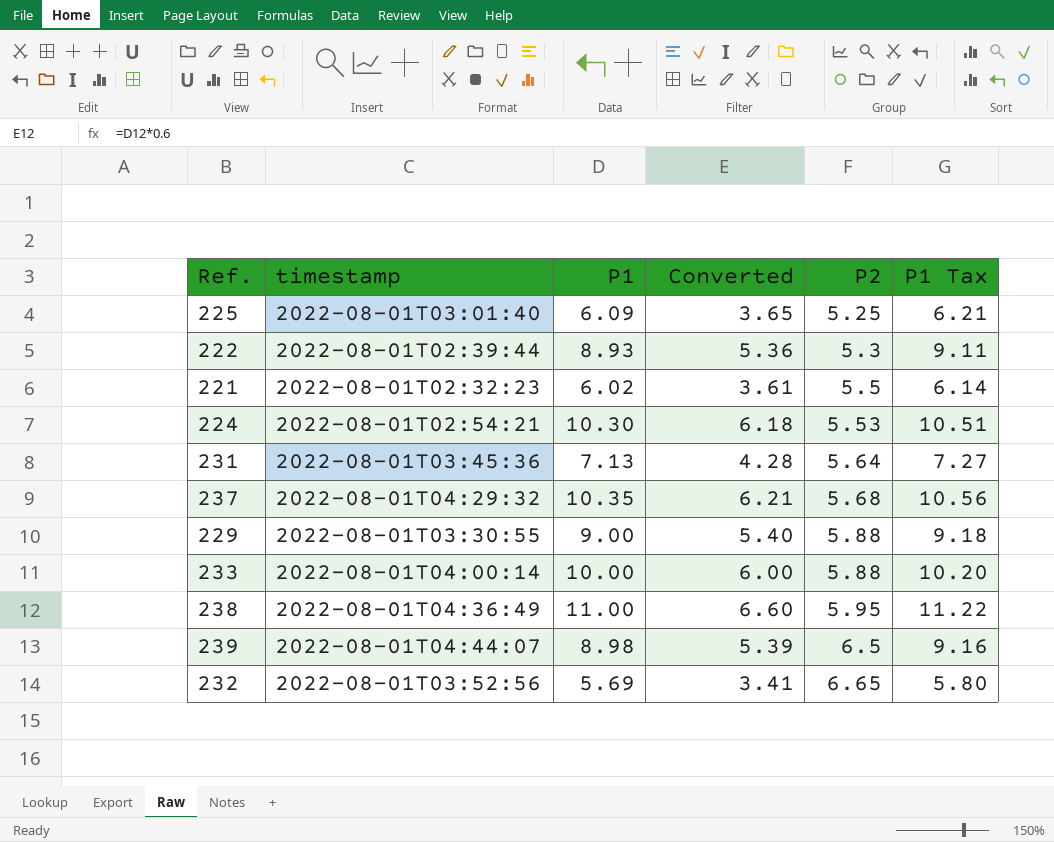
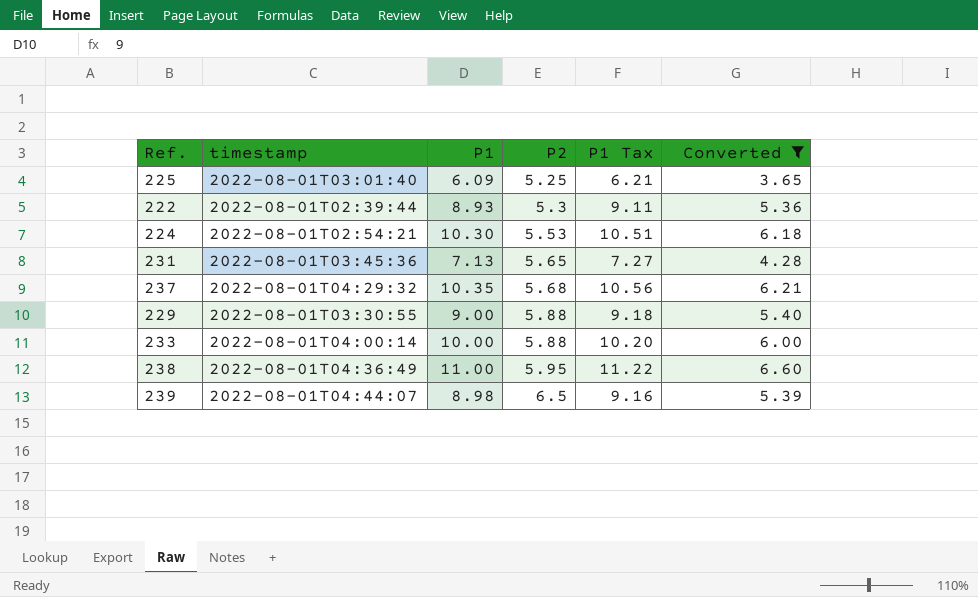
filter: none -> Converted >= 3.65
column Converted | position: 4 -> 6
231 | P2: 5.64 -> 5.65

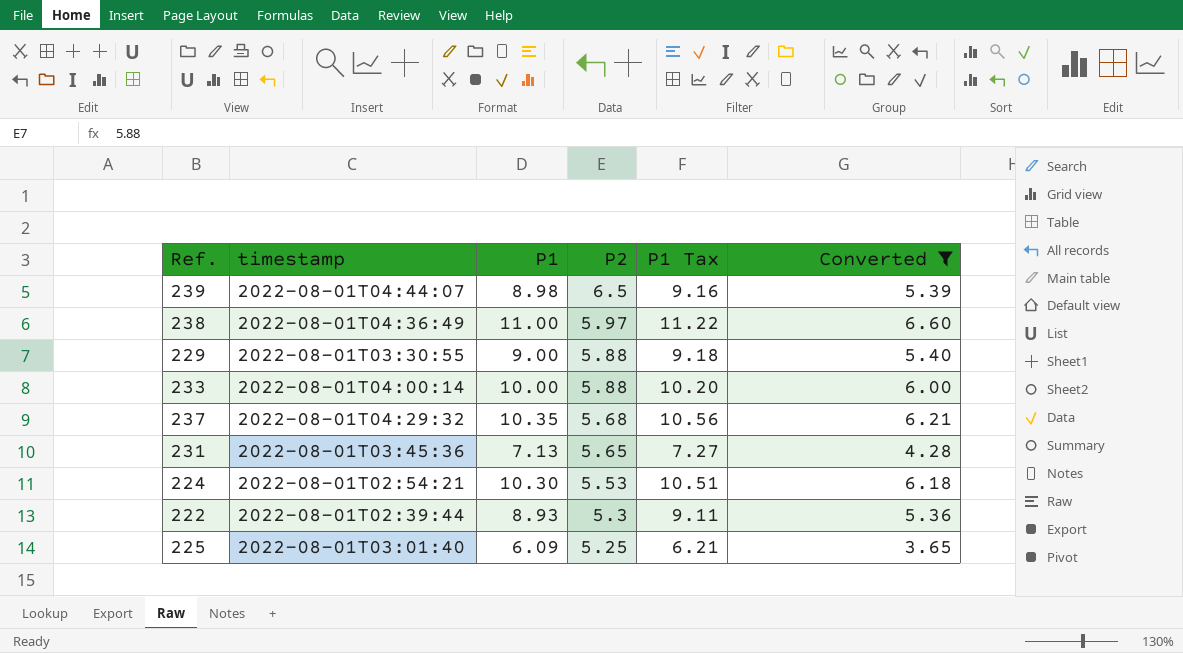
row order: P2 ascending -> P2 descending
238 | P2: 5.95 -> 5.97

